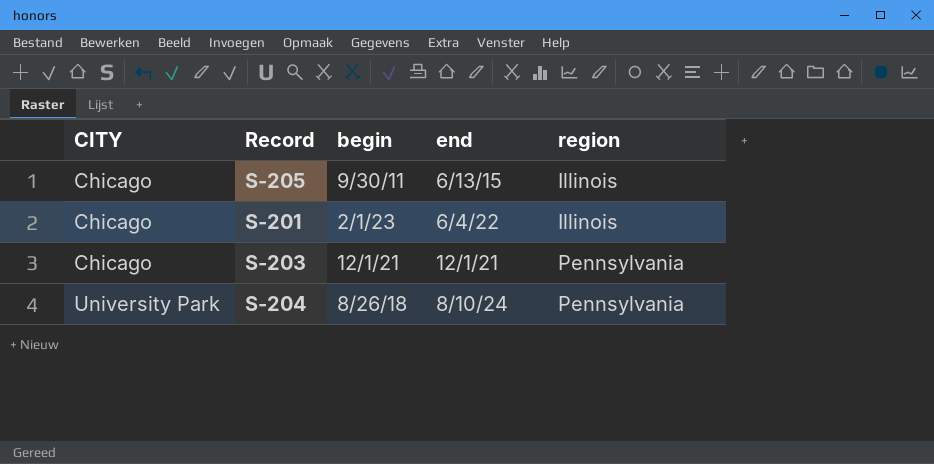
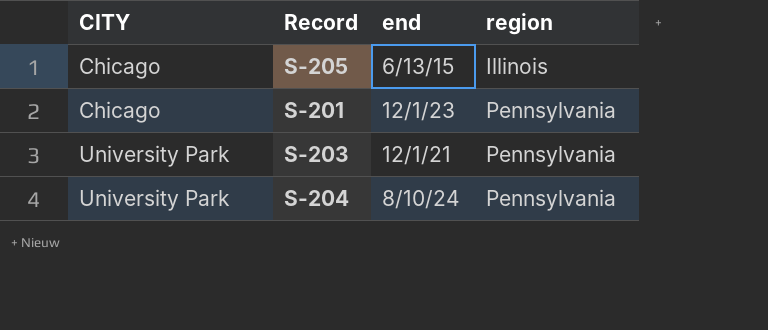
column begin | position: 3 -> none
S-201 | end: 6/4/22 -> 12/1/23
S-201 | region: Illinois -> Pennsylvania
S-203 | CITY: Chicago -> University Park

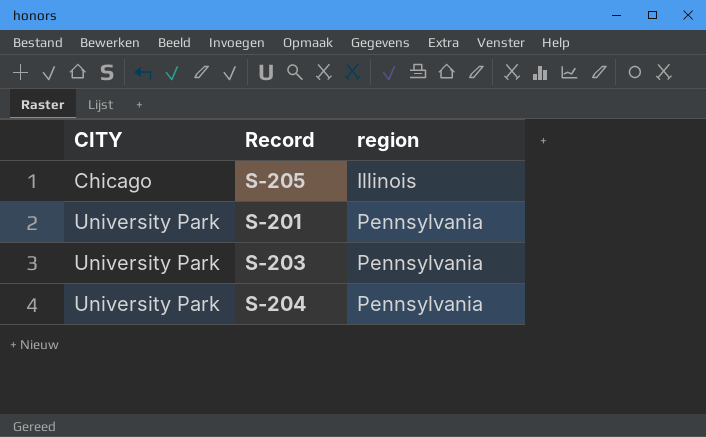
column end | position: 3 -> none
S-201 | CITY: Chicago -> University Park

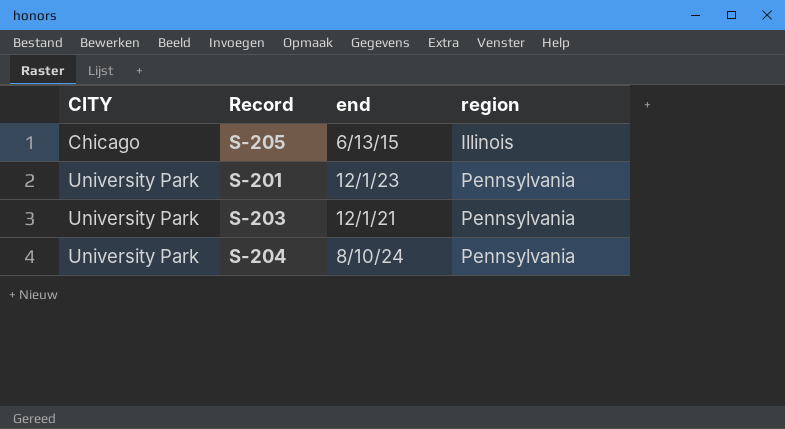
column end | position: none -> 3

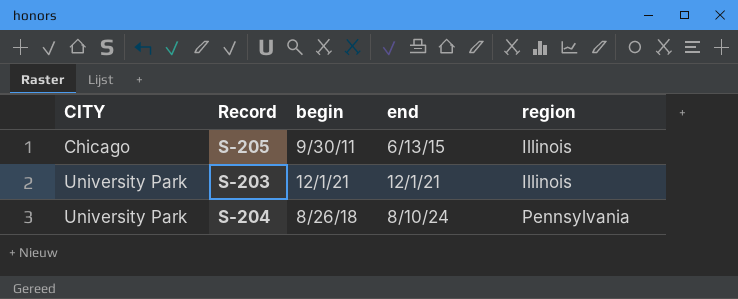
column begin | position: none -> 3
row S-201: University Park | 12/1/23 | Pennsylvania -> none
S-203 | region: Pennsylvania -> Illinois

